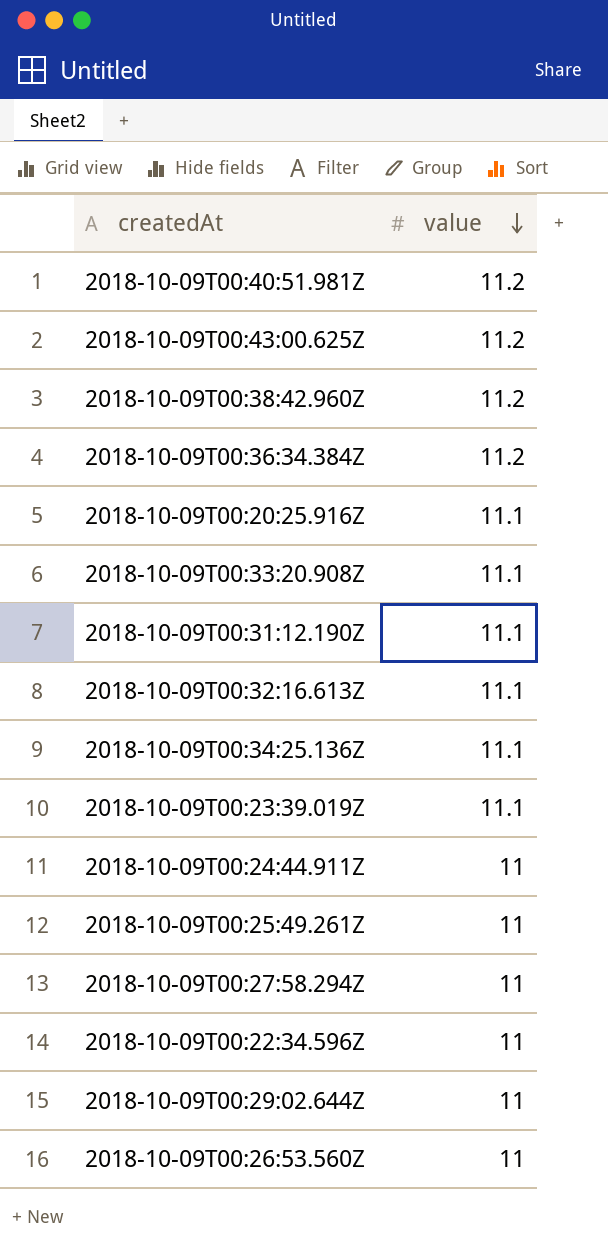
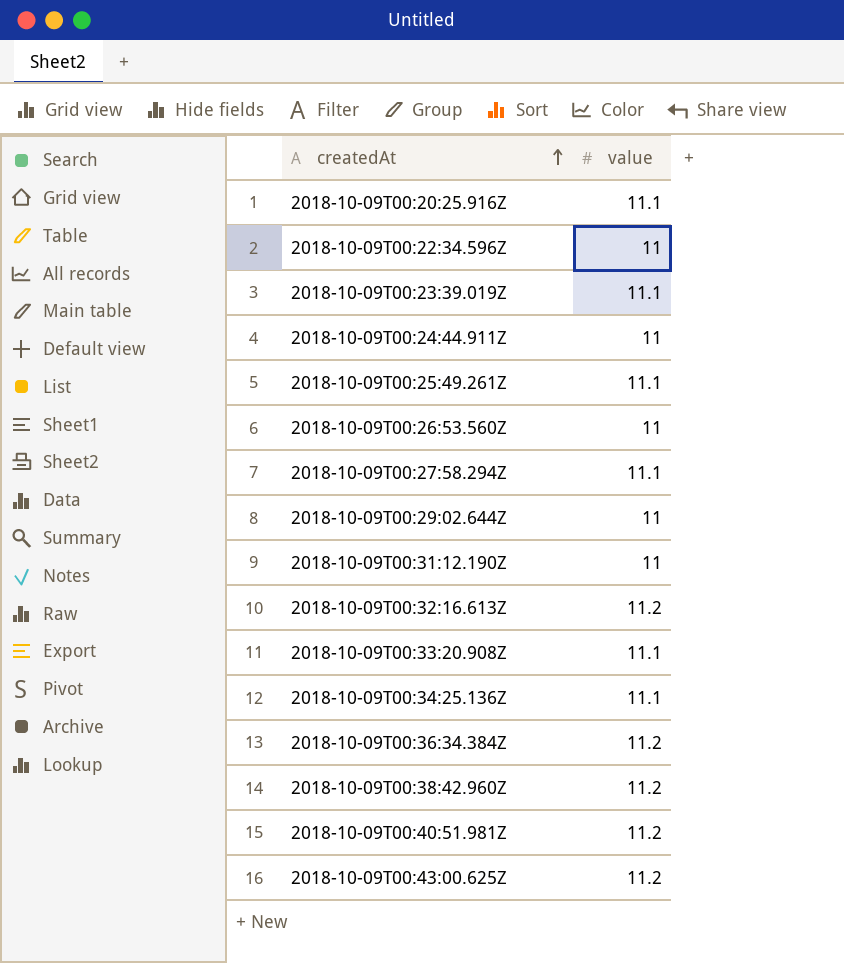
row order: value descending -> createdAt ascending
2018-10-09T00:25:49.261Z | value: 11 -> 11.1
2018-10-09T00:27:58.294Z | value: 11 -> 11.1
2018-10-09T00:31:12.190Z | value: 11.1 -> 11
2018-10-09T00:32:16.613Z | value: 11.1 -> 11.2

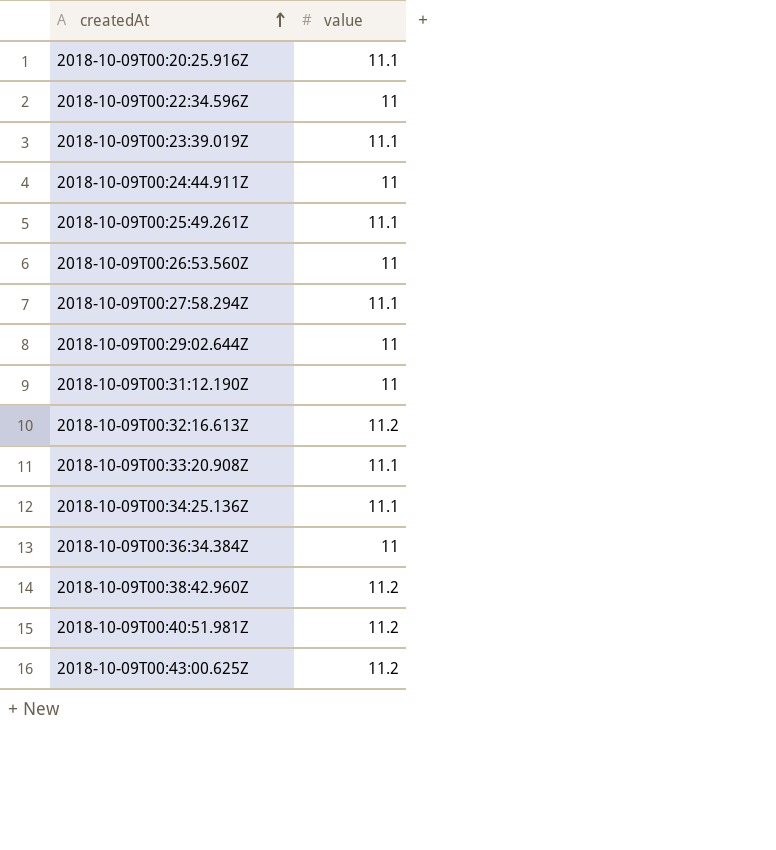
2018-10-09T00:36:34.384Z | value: 11.2 -> 11

